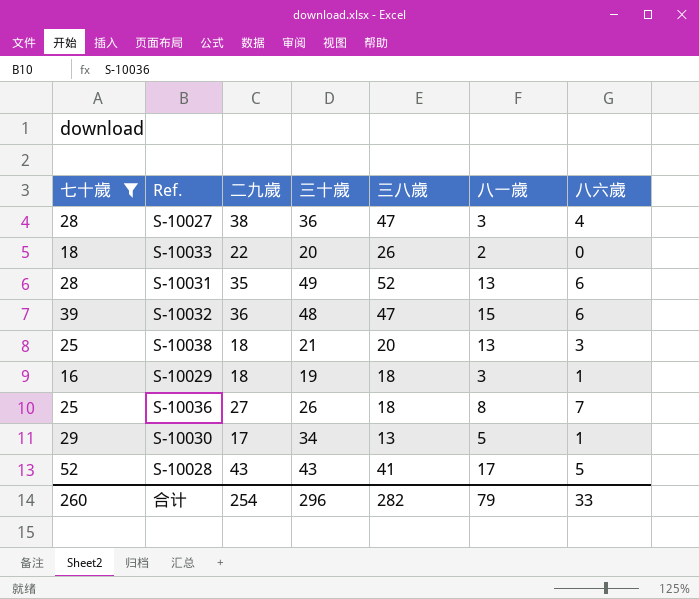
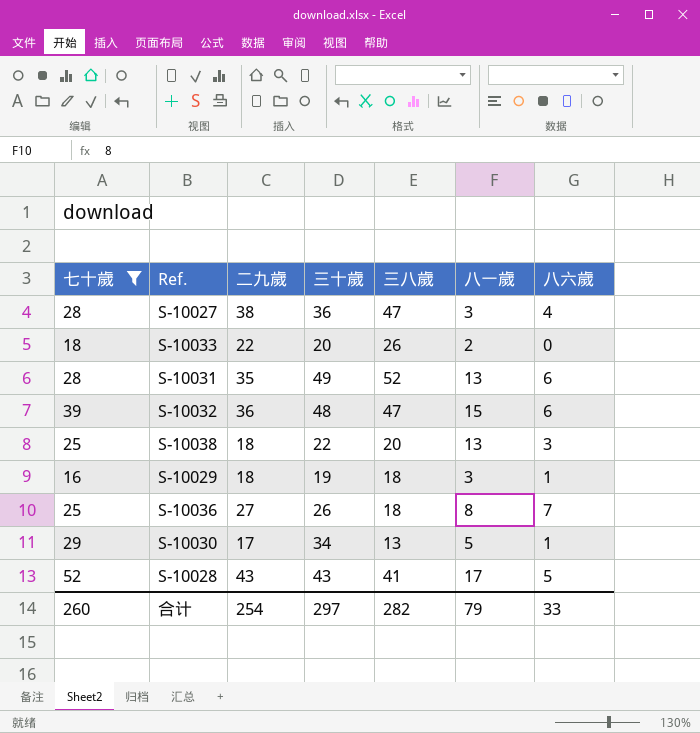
S-10038 | 三十歲: 21 -> 22
合计 | 三十歲: 296 -> 297

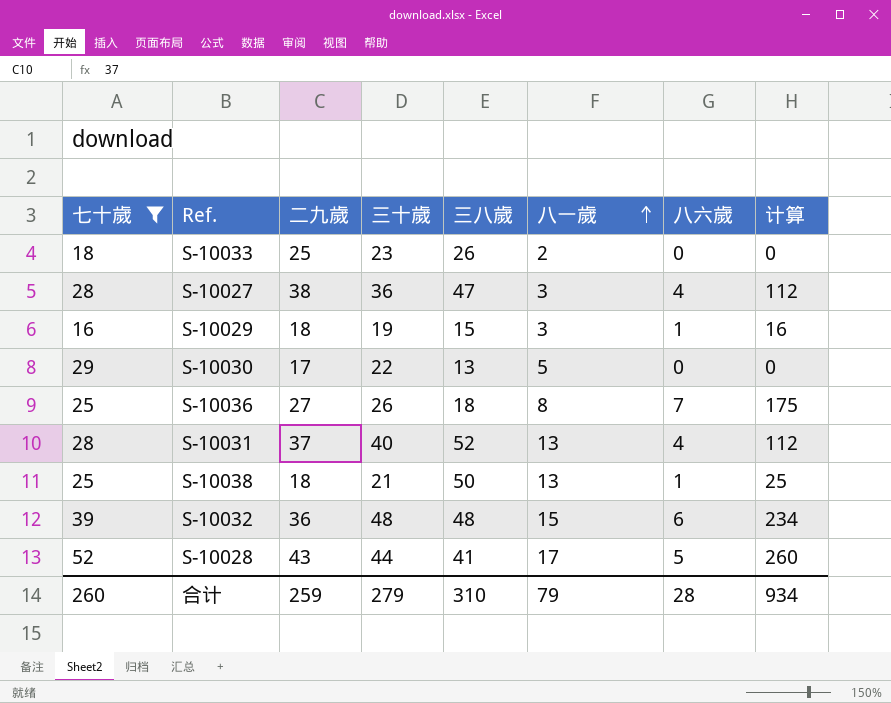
row order: none -> 八一歲 ascending
column 计算 | formula: none -> [七十歲] * [八六歲]
S-10033 | 二九歲: 22 -> 25
S-10033 | 三十歲: 20 -> 23
S-10029 | 三八歲: 18 -> 15
S-10030 | 三十歲: 34 -> 22
S-10030 | 八六歲: 1 -> 0
S-10031 | 二九歲: 35 -> 37
S-10031 | 三十歲: 49 -> 40
S-10031 | 八六歲: 6 -> 4
S-10038 | 三十歲: 22 -> 21
S-10038 | 三八歲: 20 -> 50
S-10038 | 八六歲: 3 -> 1
S-10032 | 三八歲: 47 -> 48
S-10028 | 三十歲: 43 -> 44
合计 | 二九歲: 254 -> 259
合计 | 三十歲: 297 -> 279
合计 | 三八歲: 282 -> 310
合计 | 八六歲: 33 -> 28

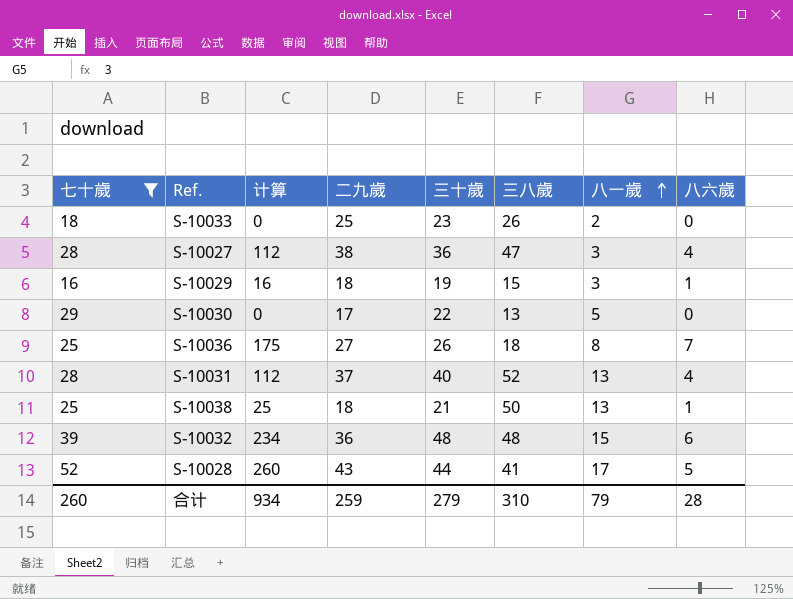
column 计算 | position: 8 -> 3

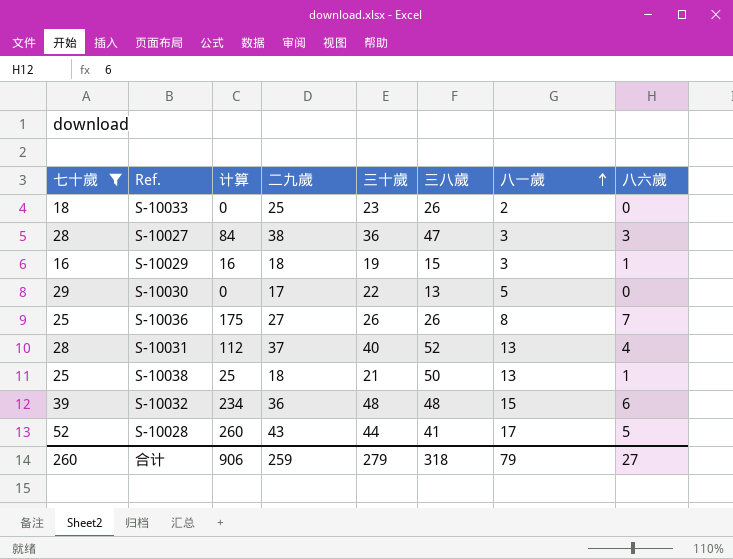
S-10027 | 计算: 112 -> 84
S-10027 | 八六歲: 4 -> 3
S-10036 | 三八歲: 18 -> 26
合计 | 计算: 934 -> 906
合计 | 三八歲: 310 -> 318
合计 | 八六歲: 28 -> 27

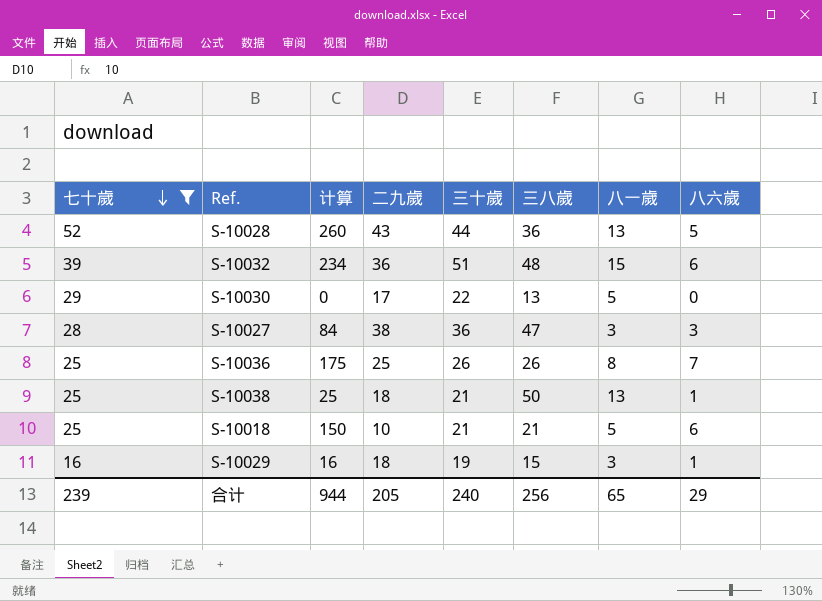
row order: 八一歲 ascending -> 七十歲 descending
row S-10033: 18 | 0 | 25 | 23 | 26 | 2 | 0 -> none
row S-10031: 28 | 112 | 37 | 40 | 52 | 13 | 4 -> none
S-10028 | 三八歲: 41 -> 36
S-10028 | 八一歲: 17 -> 13
S-10032 | 三十歲: 48 -> 51
S-10036 | 二九歲: 27 -> 25
row S-10018: none -> 25 | 150 | 10 | 21 | 21 | 5 | 6
合计 | 七十歲: 260 -> 239
合计 | 计算: 906 -> 944
合计 | 二九歲: 259 -> 205
合计 | 三十歲: 279 -> 240
合计 | 三八歲: 318 -> 256
合计 | 八一歲: 79 -> 65
合计 | 八六歲: 27 -> 29

